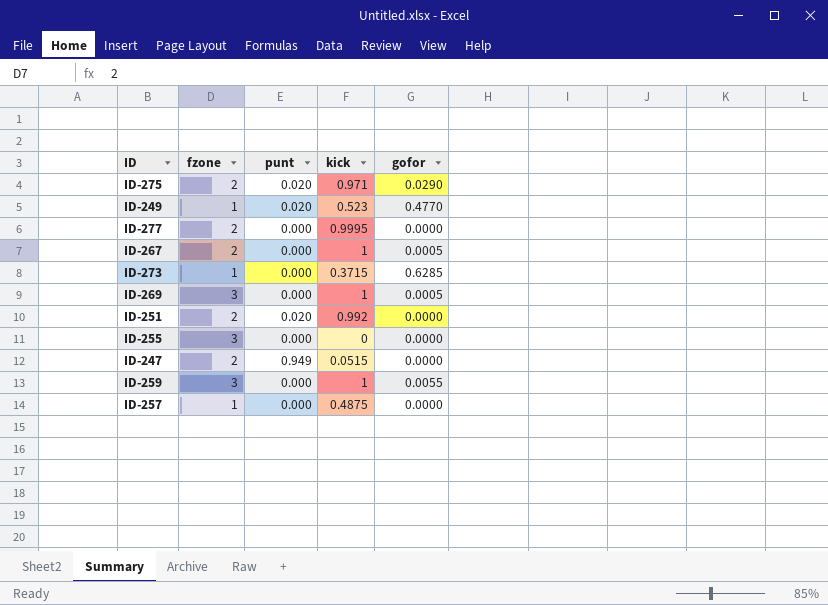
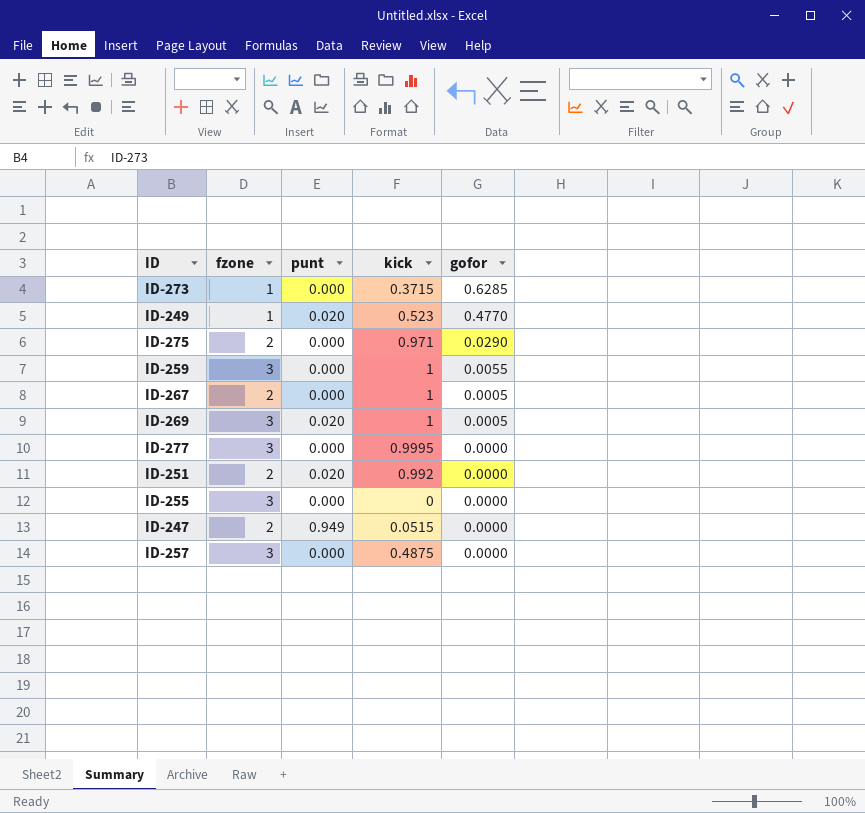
row order: none -> gofor descending
ID-275 | punt: 0.020 -> 0.000
ID-269 | punt: 0.000 -> 0.020
ID-277 | fzone: 2 -> 3
ID-257 | fzone: 1 -> 3

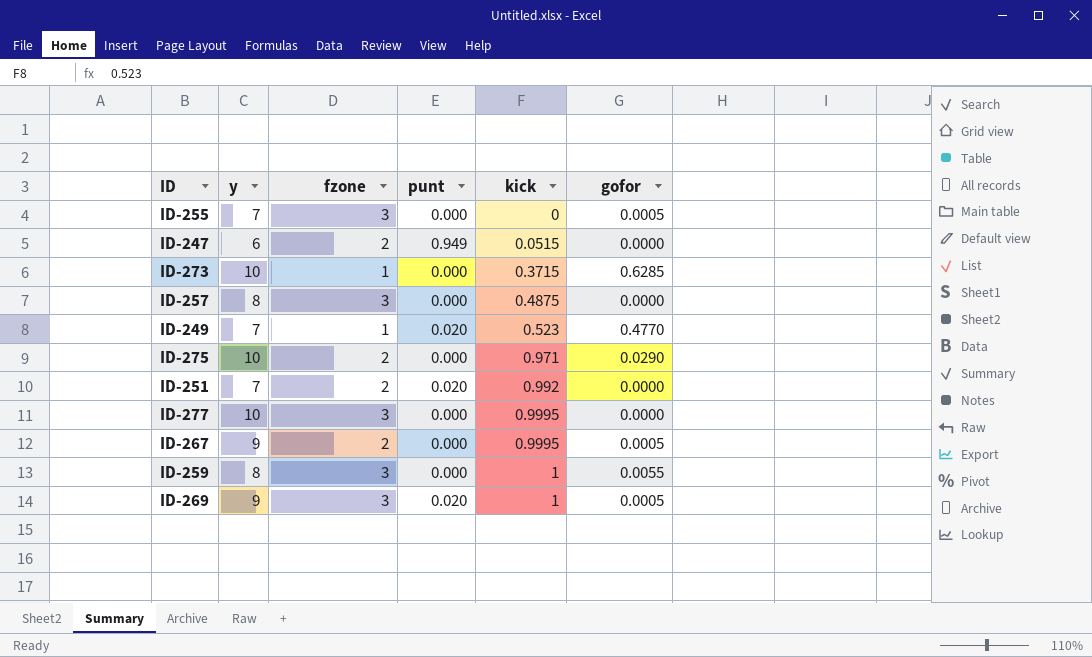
row order: gofor descending -> kick ascending
column y | position: none -> 2
ID-255 | gofor: 0.0000 -> 0.0005
ID-267 | kick: 1 -> 0.9995

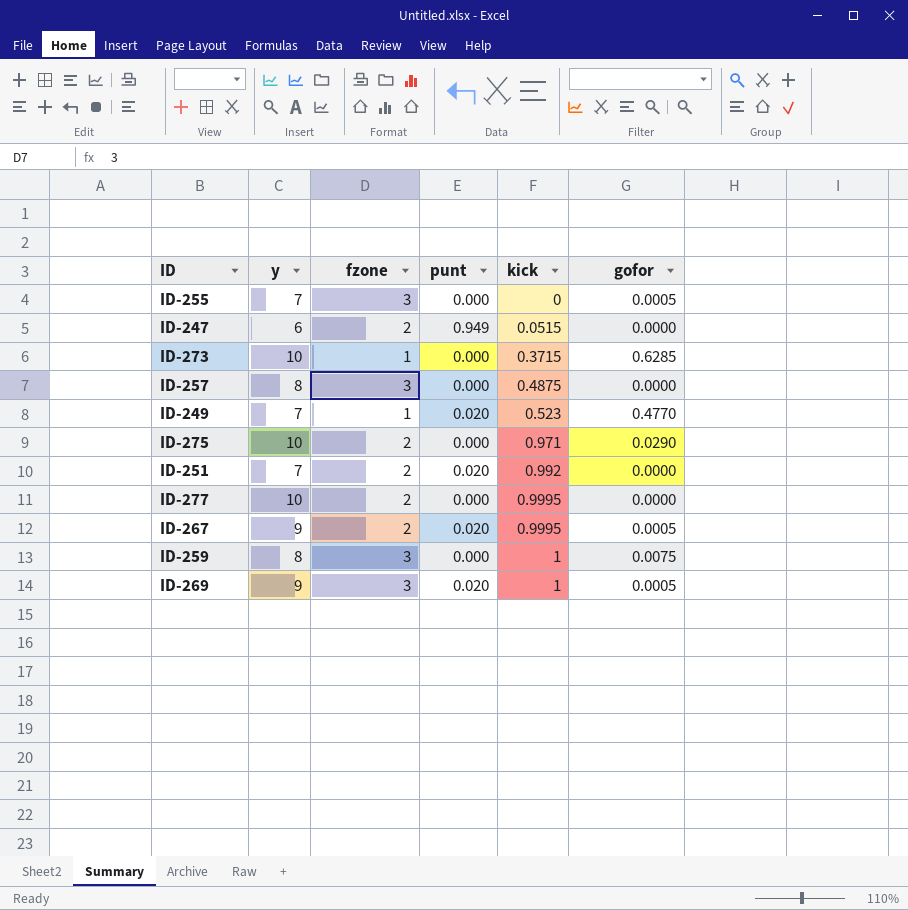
ID-277 | fzone: 3 -> 2
ID-267 | punt: 0.000 -> 0.020
ID-259 | gofor: 0.0055 -> 0.0075

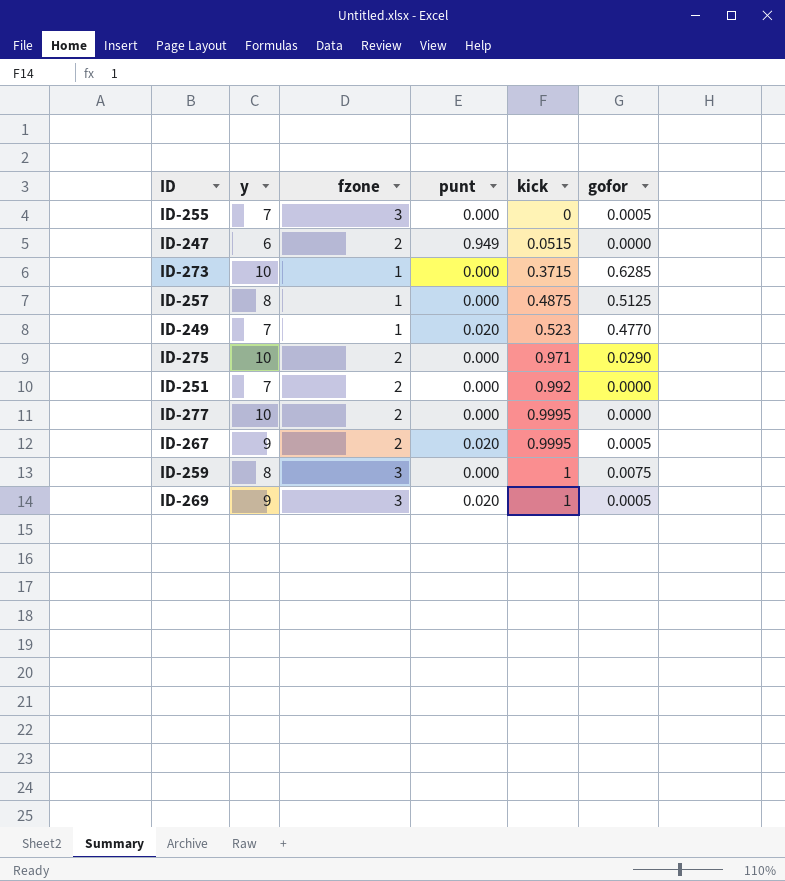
ID-257 | fzone: 3 -> 1
ID-257 | gofor: 0.0000 -> 0.5125
ID-251 | punt: 0.020 -> 0.000

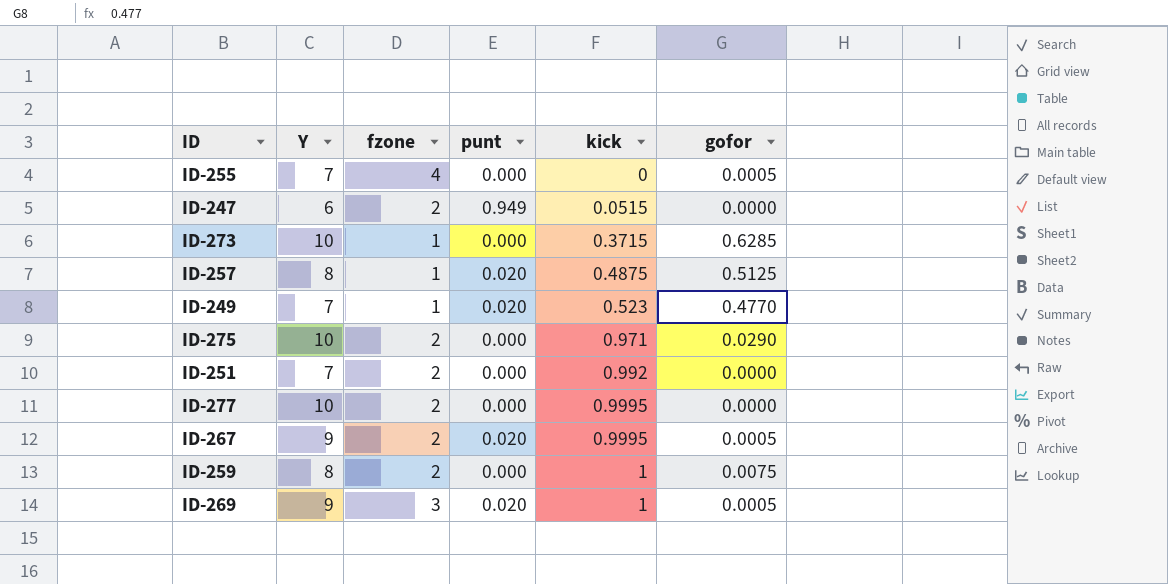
column name: y -> Y
ID-255 | fzone: 3 -> 4
ID-257 | punt: 0.000 -> 0.020
ID-259 | fzone: 3 -> 2

